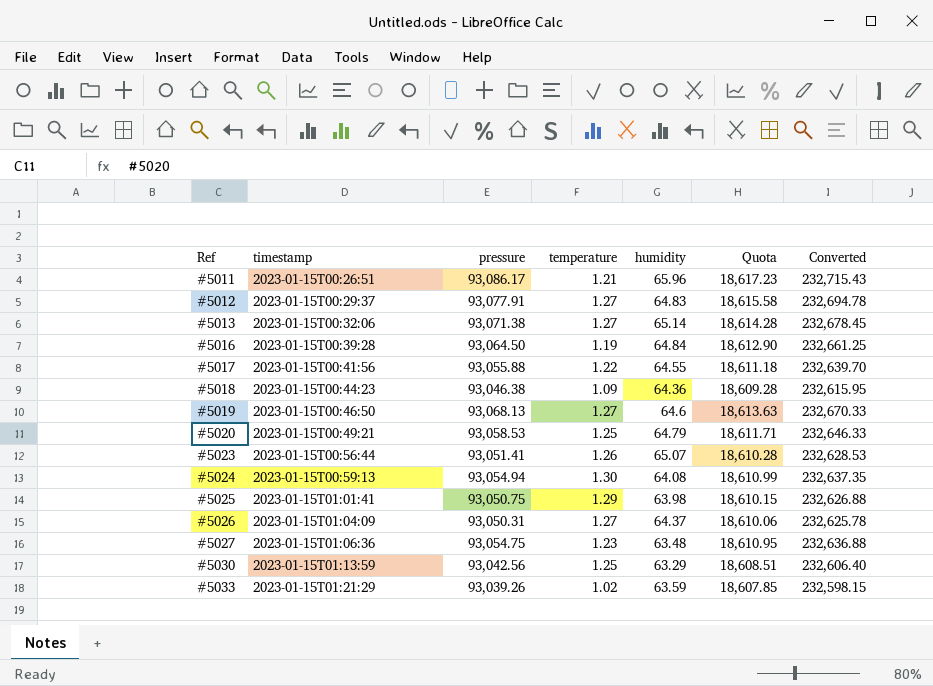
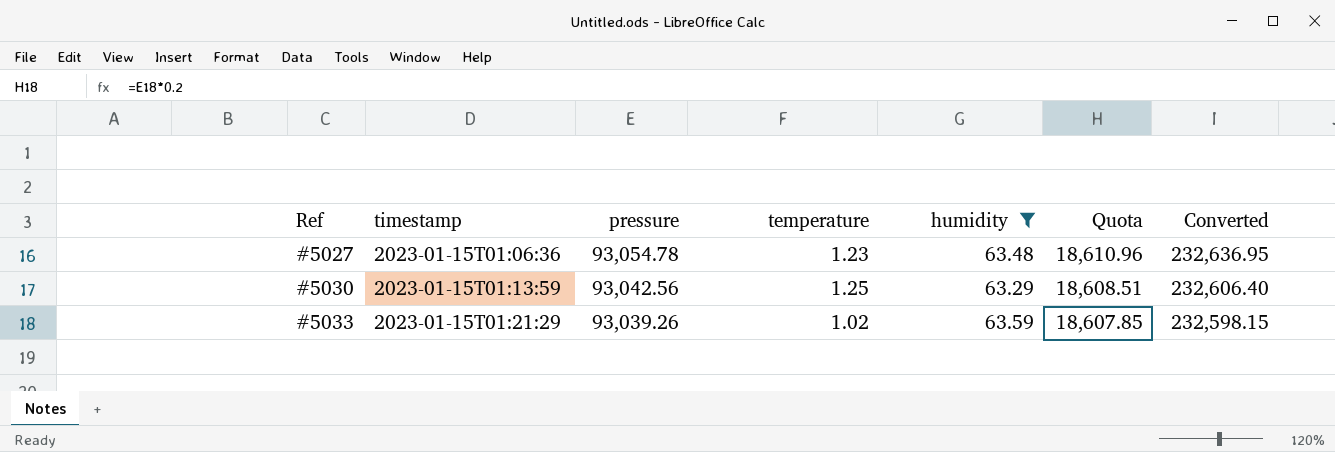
filter: none -> humidity <= 63.59
#5027 | pressure: 93,054.75 -> 93,054.78
#5027 | Quota: 18,610.95 -> 18,610.96
#5027 | Converted: 232,636.88 -> 232,636.95

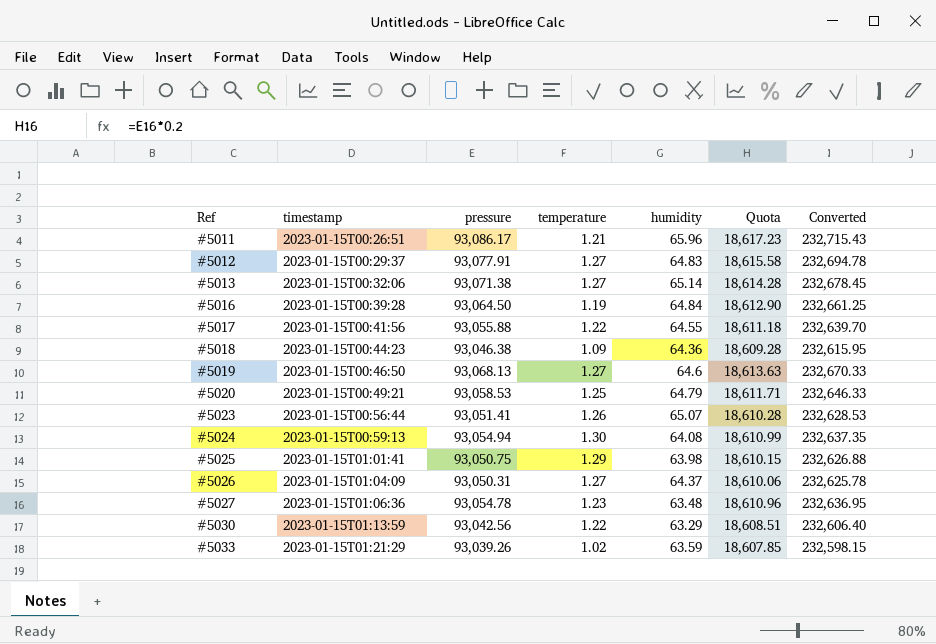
filter: humidity <= 63.59 -> none
#5030 | temperature: 1.25 -> 1.22

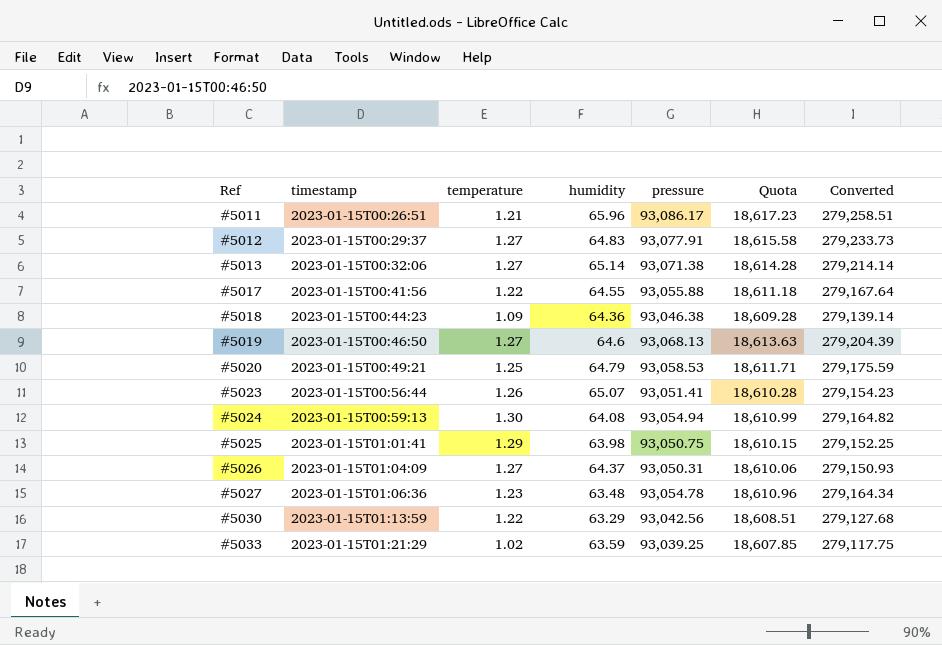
column pressure | position: 3 -> 5
column Converted | formula: [pressure] * 2.5 -> [pressure] * 3
row #5016: 2023-01-15T00:39:28 | 93,064.50 | 1.19 | 64.84 | 18,612.90 | 232,661.25 -> none
#5033 | pressure: 93,039.26 -> 93,039.25

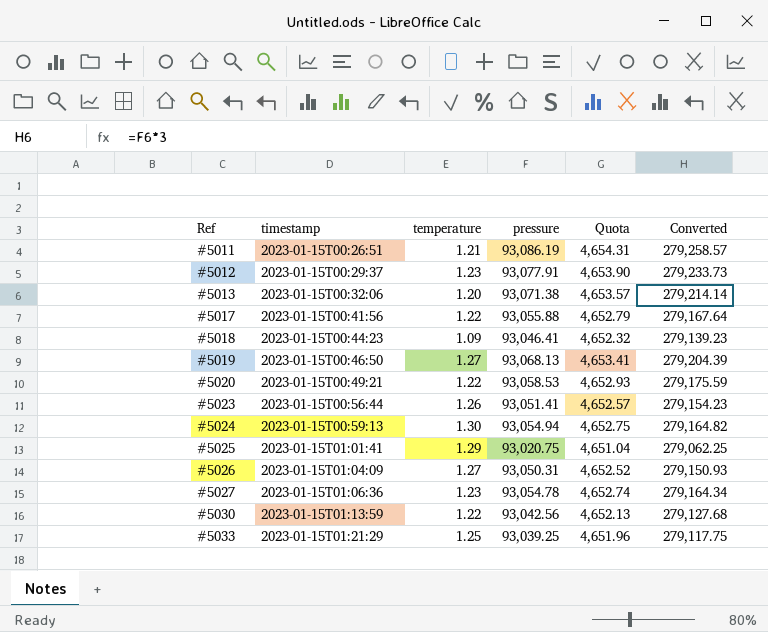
column humidity | position: 4 -> none
column Quota | formula: [pressure] * 0.2 -> [pressure] * 0.05
#5011 | pressure: 93,086.17 -> 93,086.19
#5011 | Converted: 279,258.51 -> 279,258.57
#5012 | temperature: 1.27 -> 1.23
#5013 | temperature: 1.27 -> 1.20
#5018 | pressure: 93,046.38 -> 93,046.41
#5018 | Converted: 279,139.14 -> 279,139.23
#5020 | temperature: 1.25 -> 1.22
#5025 | pressure: 93,050.75 -> 93,020.75
#5025 | Converted: 279,152.25 -> 279,062.25
#5033 | temperature: 1.02 -> 1.25

